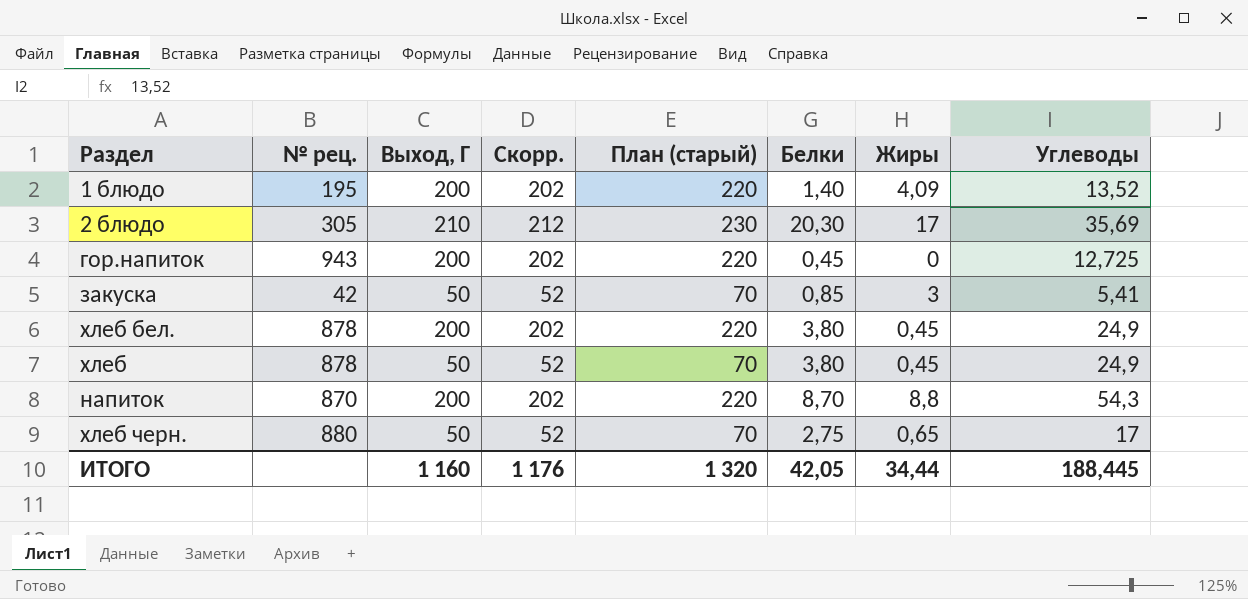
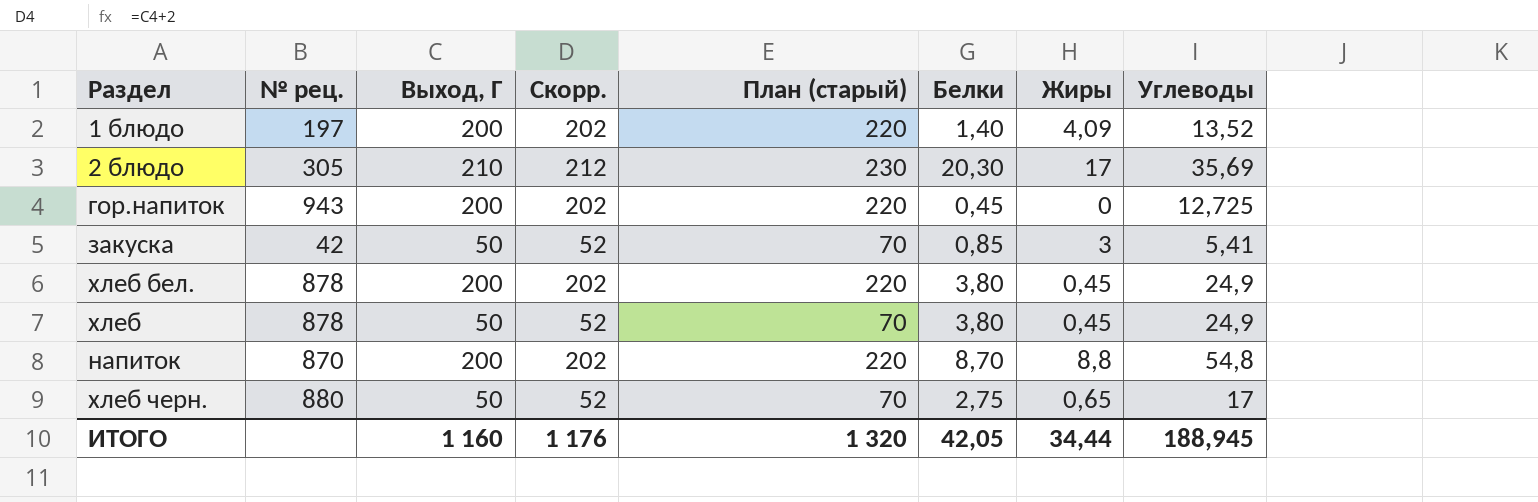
1 блюдо | № рец.: 195 -> 197
напиток | Углеводы: 54,3 -> 54,8
ИТОГО | Углеводы: 188,445 -> 188,945

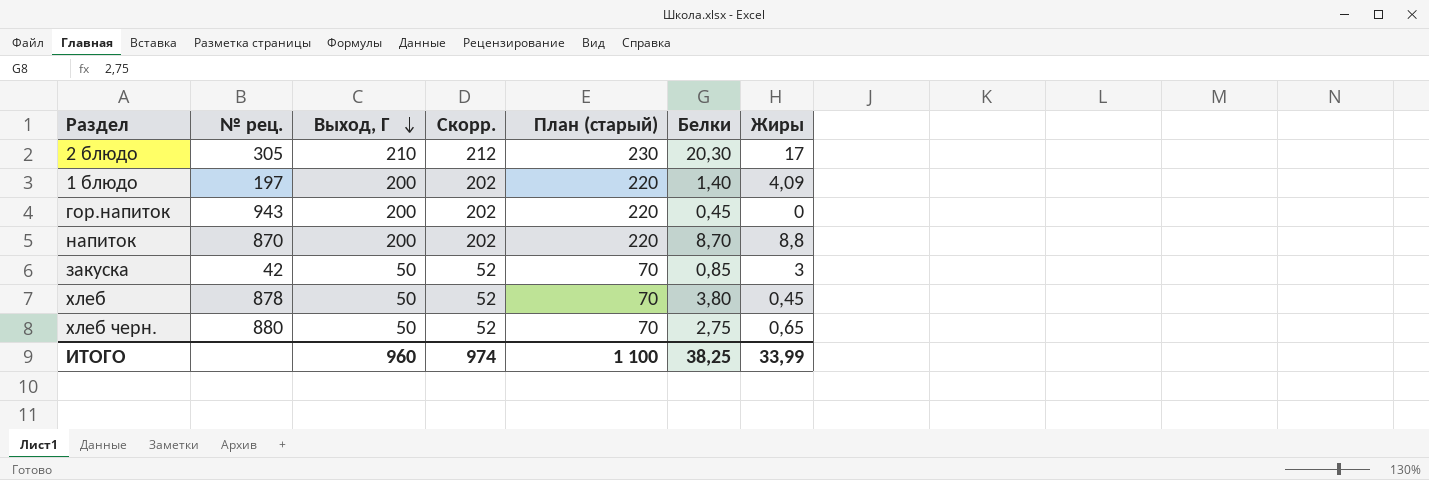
row order: none -> Выход, Г descending
column Углеводы | position: 8 -> none
row хлеб бел.: 878 | 200 | 202 | 220 | 3,80 | 0,45 | 24,9 -> none
ИТОГО | Выход, Г: 1 160 -> 960
ИТОГО | Скорр.: 1 176 -> 974
ИТОГО | План (старый): 1 320 -> 1 100
ИТОГО | Белки: 42,05 -> 38,25
ИТОГО | Жиры: 34,44 -> 33,99

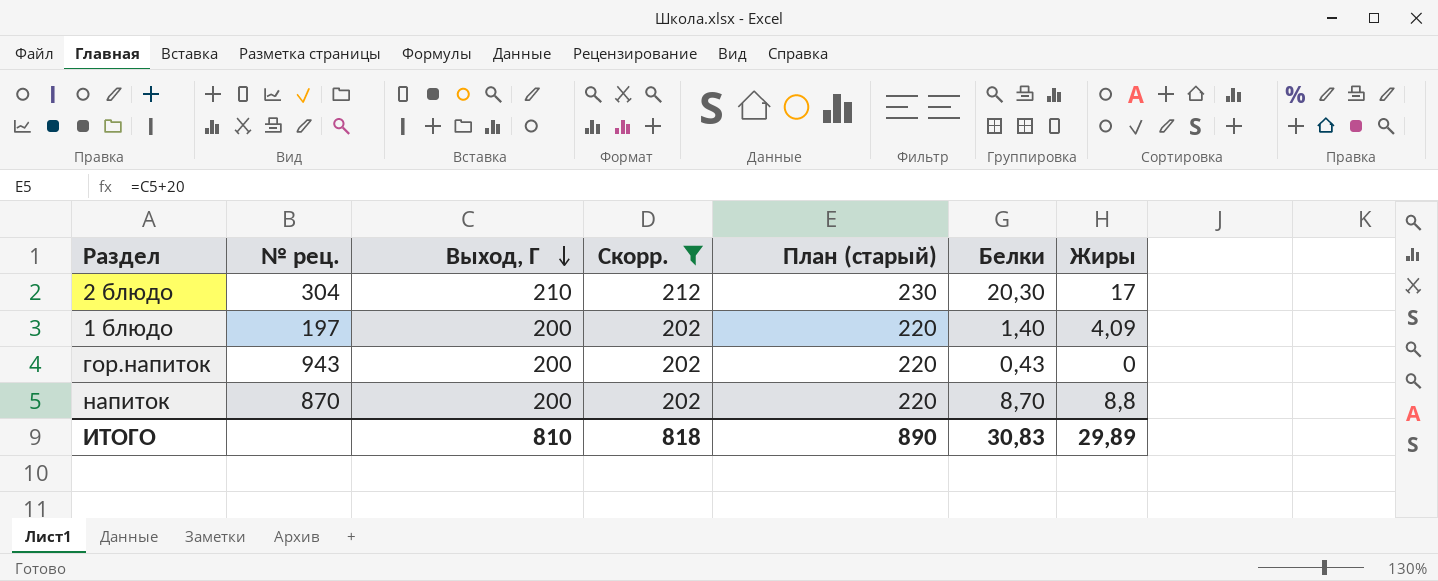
filter: none -> Скорр. != 52
2 блюдо | № рец.: 305 -> 304
гор.напиток | Белки: 0,45 -> 0,43
ИТОГО | Выход, Г: 960 -> 810
ИТОГО | Скорр.: 974 -> 818
ИТОГО | План (старый): 1 100 -> 890
ИТОГО | Белки: 38,25 -> 30,83
ИТОГО | Жиры: 33,99 -> 29,89

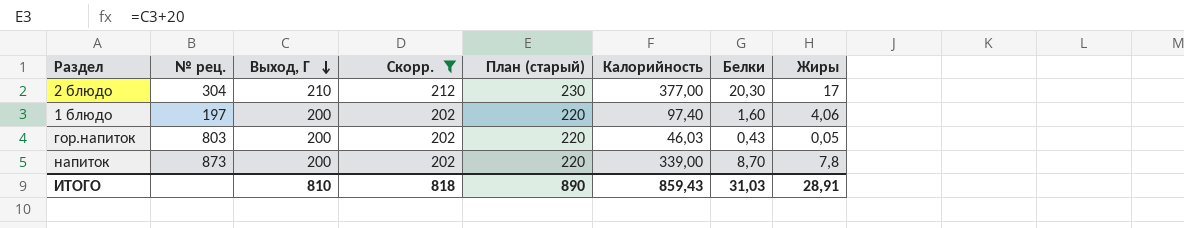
column Калорийность | position: none -> 6
1 блюдо | Белки: 1,40 -> 1,60
1 блюдо | Жиры: 4,09 -> 4,06
гор.напиток | № рец.: 943 -> 803
гор.напиток | Жиры: 0 -> 0,05
напиток | № рец.: 870 -> 873
напиток | Жиры: 8,8 -> 7,8
ИТОГО | Белки: 30,83 -> 31,03
ИТОГО | Жиры: 29,89 -> 28,91

